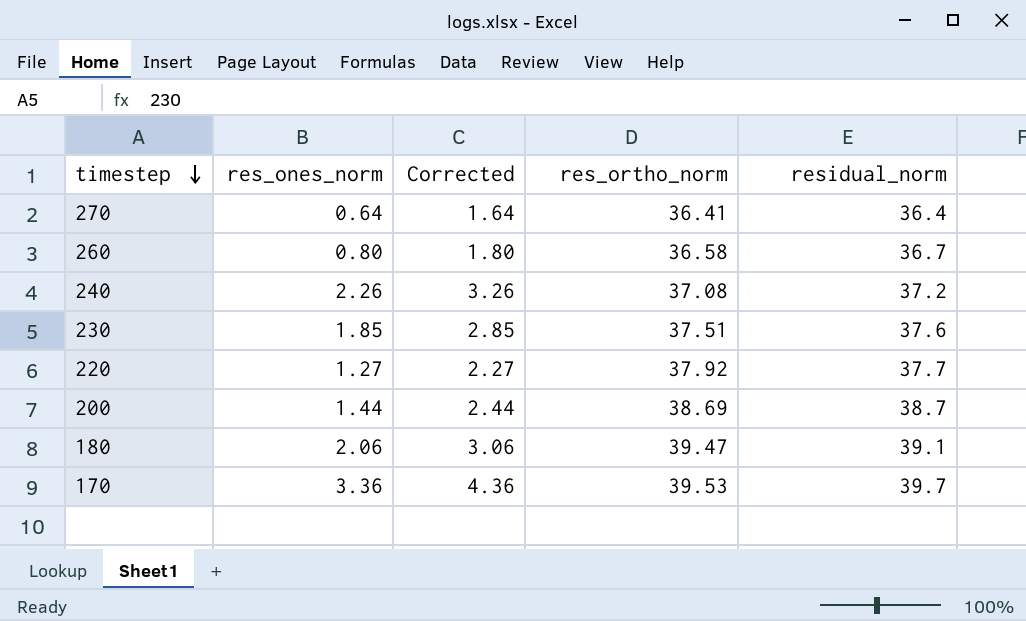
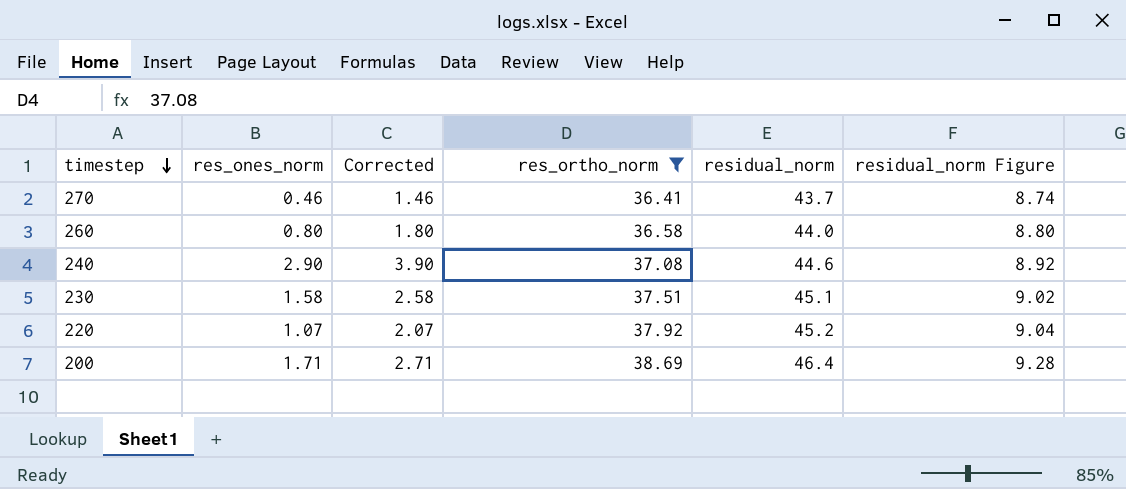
filter: none -> res_ortho_norm <= 38.69
column residual_norm Figure | formula: none -> [residual_norm] * 0.2
270 | res_ones_norm: 0.64 -> 0.46
270 | Corrected: 1.64 -> 1.46
270 | residual_norm: 36.4 -> 43.7
260 | residual_norm: 36.7 -> 44.0
240 | res_ones_norm: 2.26 -> 2.90
240 | Corrected: 3.26 -> 3.90
240 | residual_norm: 37.2 -> 44.6
230 | res_ones_norm: 1.85 -> 1.58
230 | Corrected: 2.85 -> 2.58
230 | residual_norm: 37.6 -> 45.1
220 | res_ones_norm: 1.27 -> 1.07
220 | Corrected: 2.27 -> 2.07
220 | residual_norm: 37.7 -> 45.2
200 | res_ones_norm: 1.44 -> 1.71
200 | Corrected: 2.44 -> 2.71
200 | residual_norm: 38.7 -> 46.4

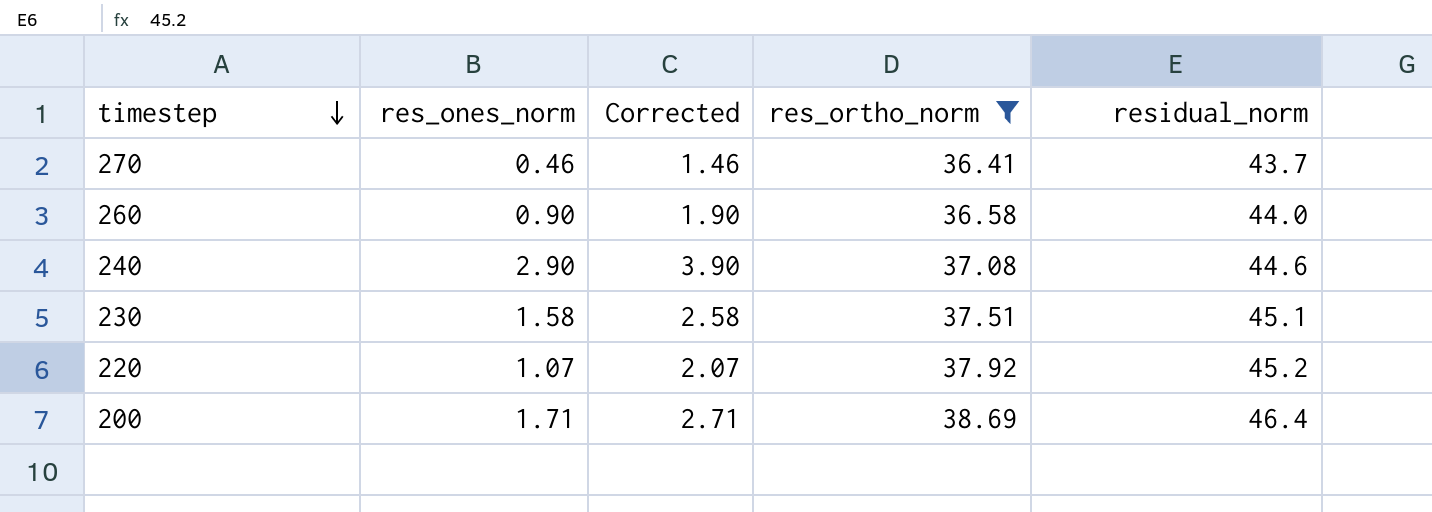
column residual_norm Figure | formula: [residual_norm] * 0.2 -> none
260 | res_ones_norm: 0.80 -> 0.90
260 | Corrected: 1.80 -> 1.90

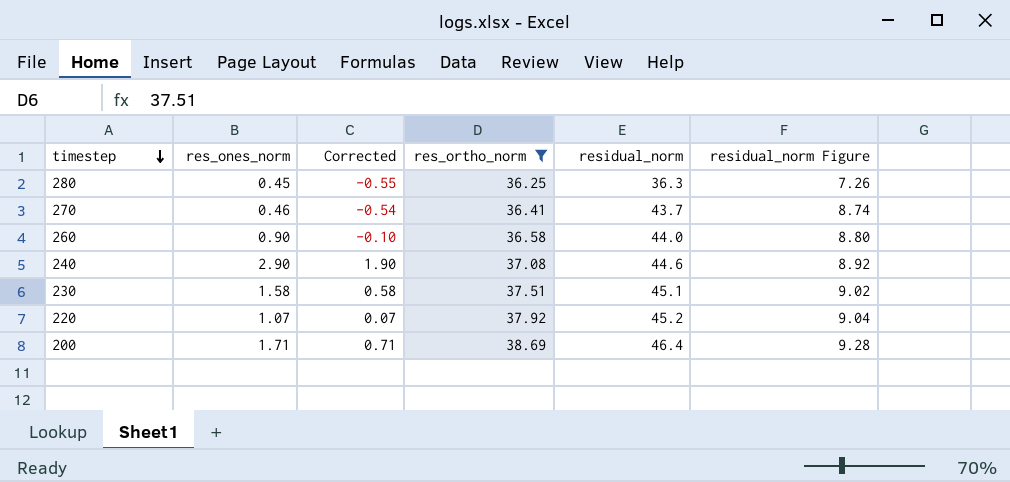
column Corrected | formula: [res_ones_norm] + 1 -> [res_ones_norm] - 1
column residual_norm Figure | formula: none -> [residual_norm] * 0.2
row 280: none -> 0.45 | -0.55 | 36.25 | 36.3 | 7.26

